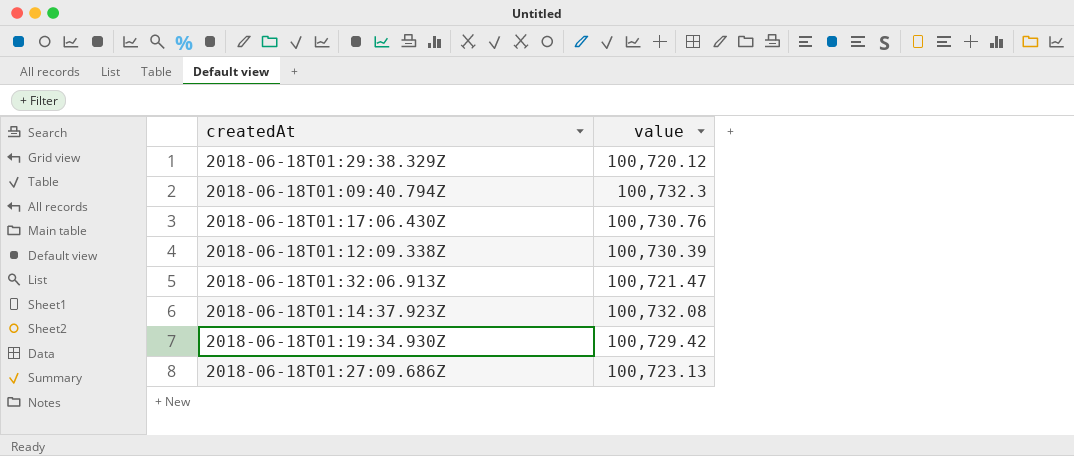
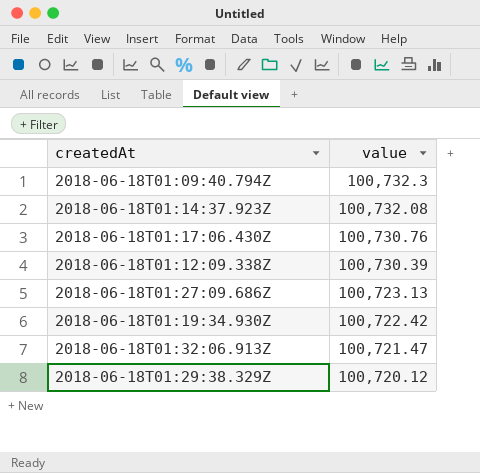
row order: none -> value descending
2018-06-18T01:19:34.930Z | value: 100,729.42 -> 100,722.42

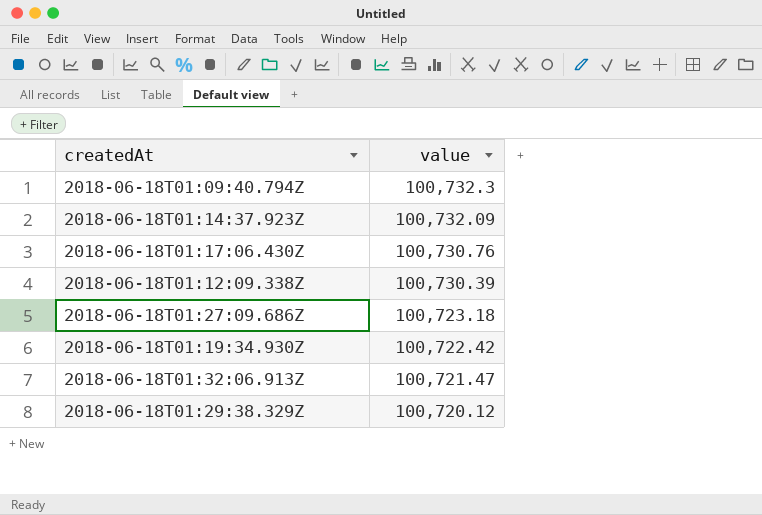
2018-06-18T01:14:37.923Z | value: 100,732.08 -> 100,732.09
2018-06-18T01:27:09.686Z | value: 100,723.13 -> 100,723.18

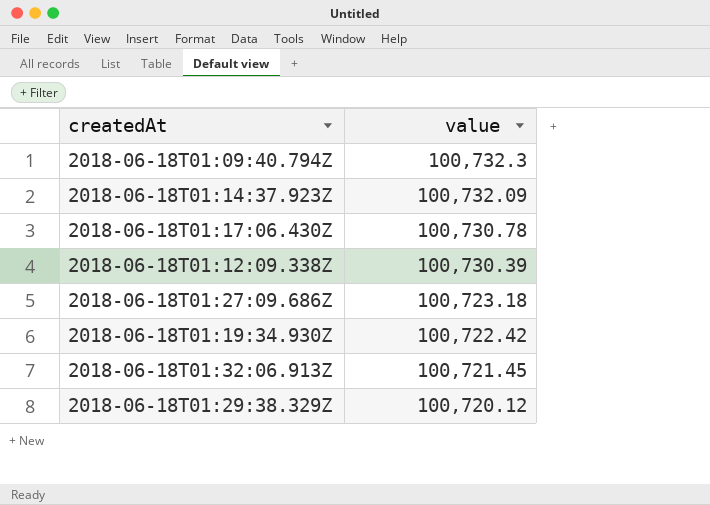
2018-06-18T01:17:06.430Z | value: 100,730.76 -> 100,730.78
2018-06-18T01:32:06.913Z | value: 100,721.47 -> 100,721.45

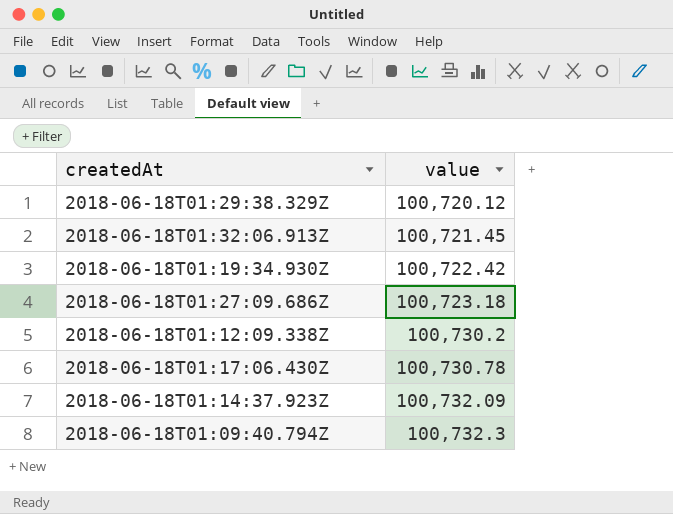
row order: value descending -> value ascending
2018-06-18T01:12:09.338Z | value: 100,730.39 -> 100,730.2

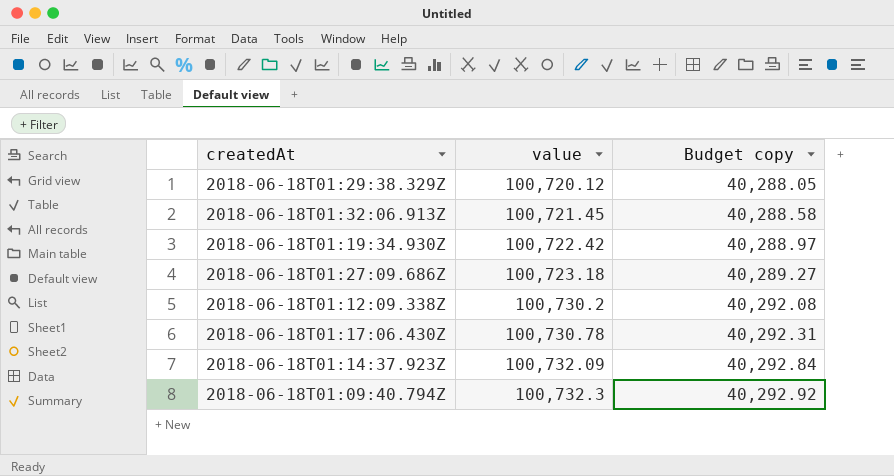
column Budget copy | formula: none -> [value] * 0.4

